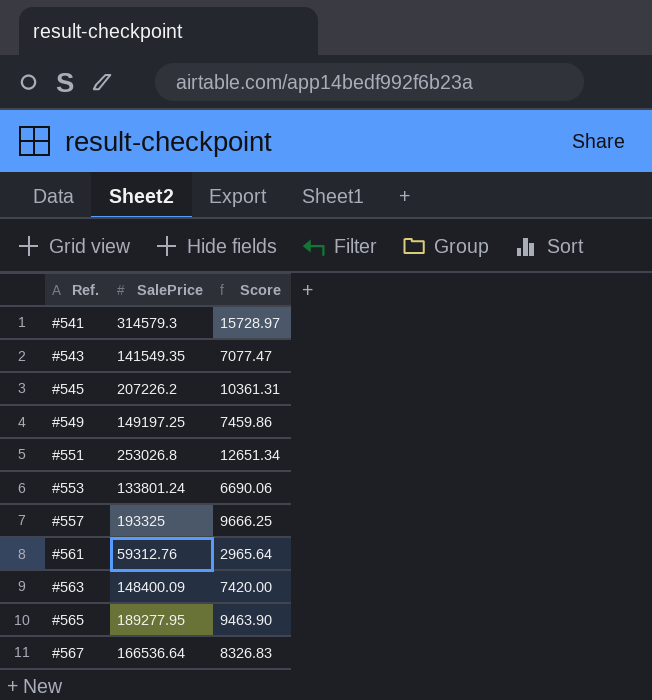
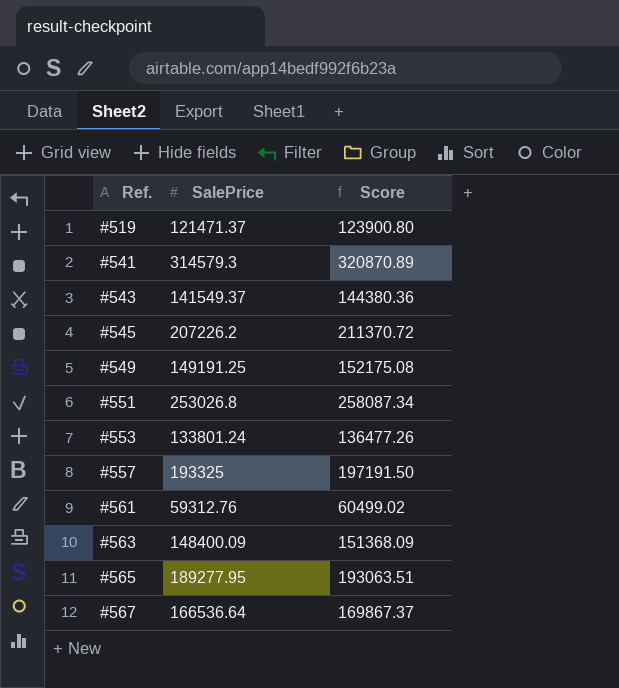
column Score | formula: [SalePrice] * 0.05 -> [SalePrice] * 1.02
row #519: none -> 121471.37 | 123900.80
#543 | SalePrice: 141549.35 -> 141549.37
#549 | SalePrice: 149197.25 -> 149191.25

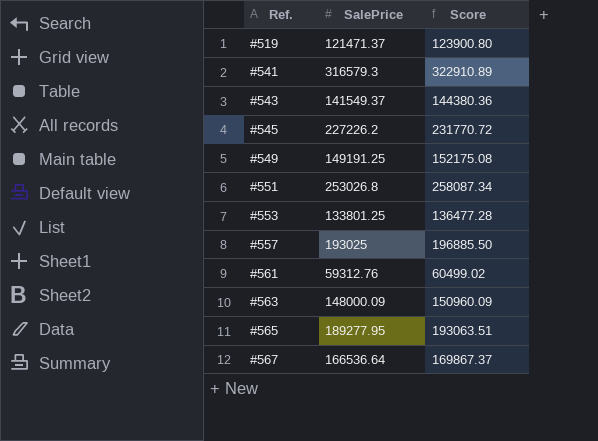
#541 | SalePrice: 314579.3 -> 316579.3
#541 | Score: 320870.89 -> 322910.89
#545 | SalePrice: 207226.2 -> 227226.2
#545 | Score: 211370.72 -> 231770.72
#553 | SalePrice: 133801.24 -> 133801.25
#553 | Score: 136477.26 -> 136477.28
#557 | SalePrice: 193325 -> 193025
#557 | Score: 197191.50 -> 196885.50
#563 | SalePrice: 148400.09 -> 148000.09
#563 | Score: 151368.09 -> 150960.09

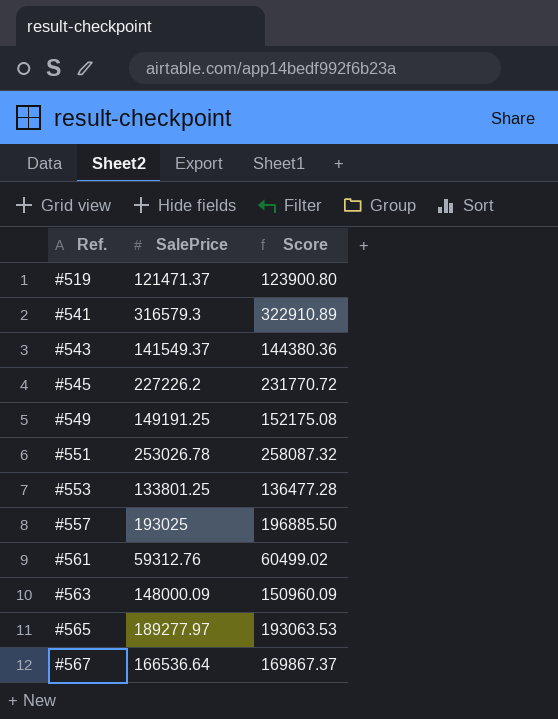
#551 | SalePrice: 253026.8 -> 253026.78
#551 | Score: 258087.34 -> 258087.32
#565 | SalePrice: 189277.95 -> 189277.97
#565 | Score: 193063.51 -> 193063.53

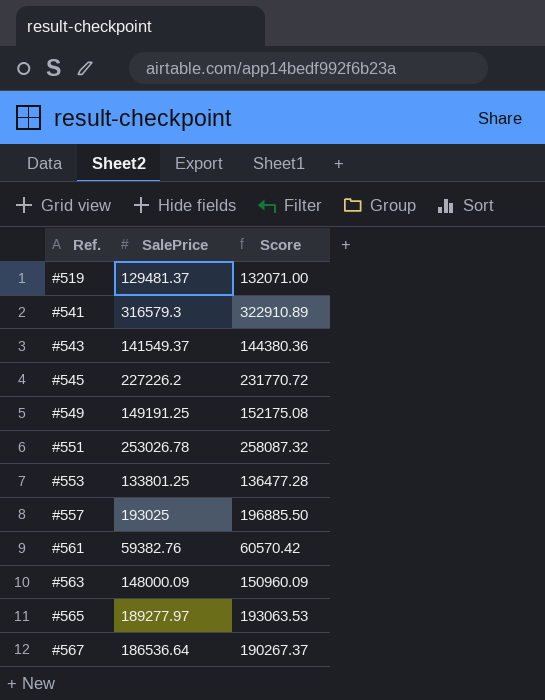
#519 | SalePrice: 121471.37 -> 129481.37
#519 | Score: 123900.80 -> 132071.00
#561 | SalePrice: 59312.76 -> 59382.76
#561 | Score: 60499.02 -> 60570.42
#567 | SalePrice: 166536.64 -> 186536.64
#567 | Score: 169867.37 -> 190267.37

